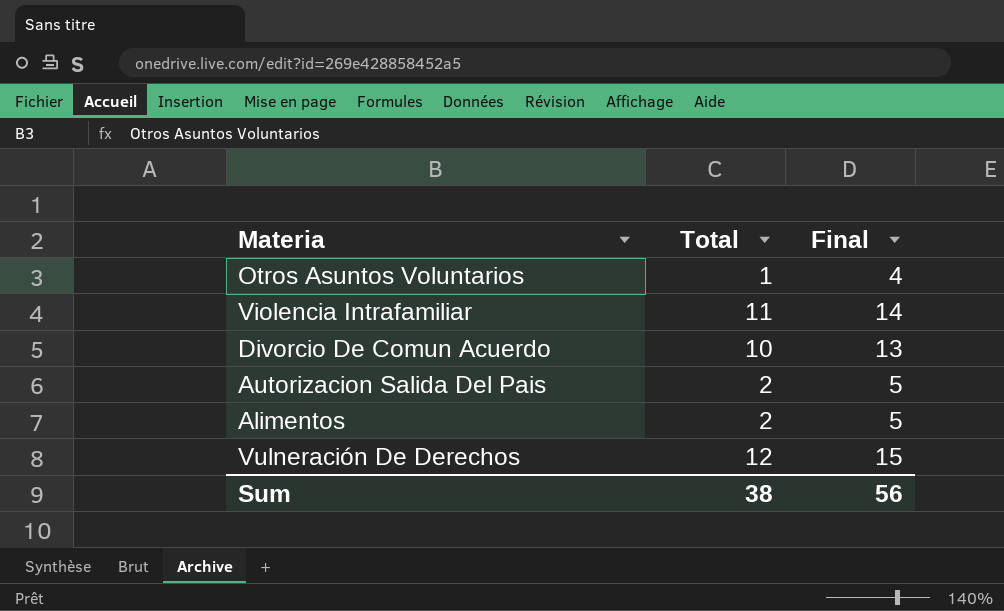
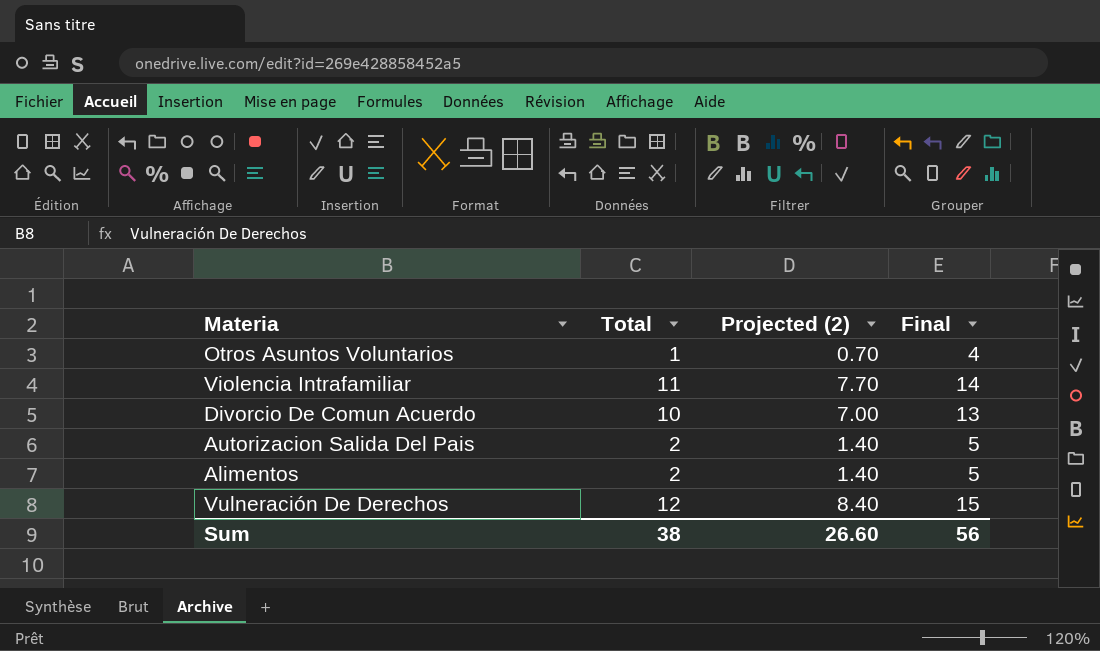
column Projected (2) | formula: none -> [Total] * 0.7

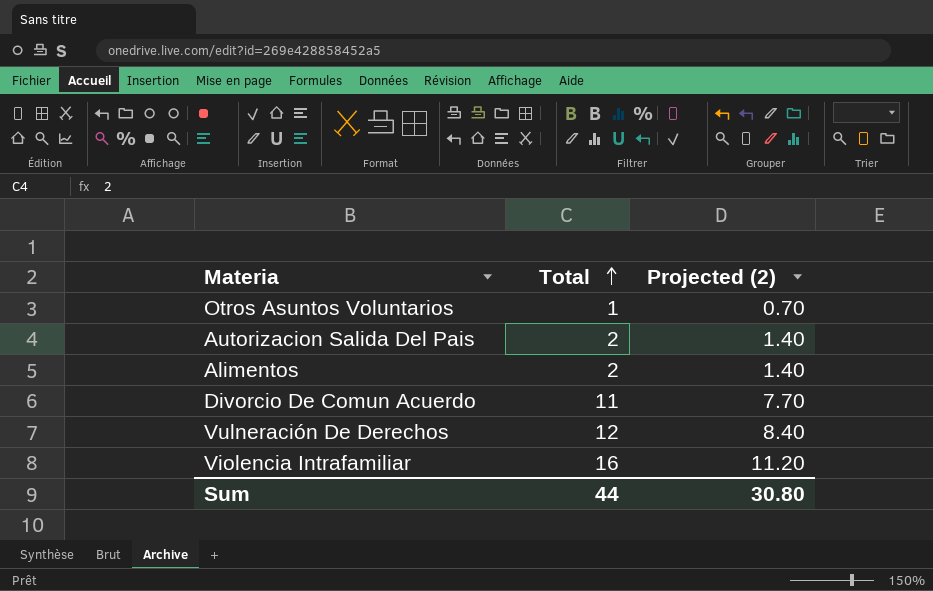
row order: none -> Total ascending
column Final | formula: [Total] + 3 -> none
Divorcio De Comun Acuerdo | Total: 10 -> 11
Divorcio De Comun Acuerdo | Projected (2): 7.00 -> 7.70
Violencia Intrafamiliar | Total: 11 -> 16
Violencia Intrafamiliar | Projected (2): 7.70 -> 11.20
Sum | Total: 38 -> 44
Sum | Projected (2): 26.60 -> 30.80

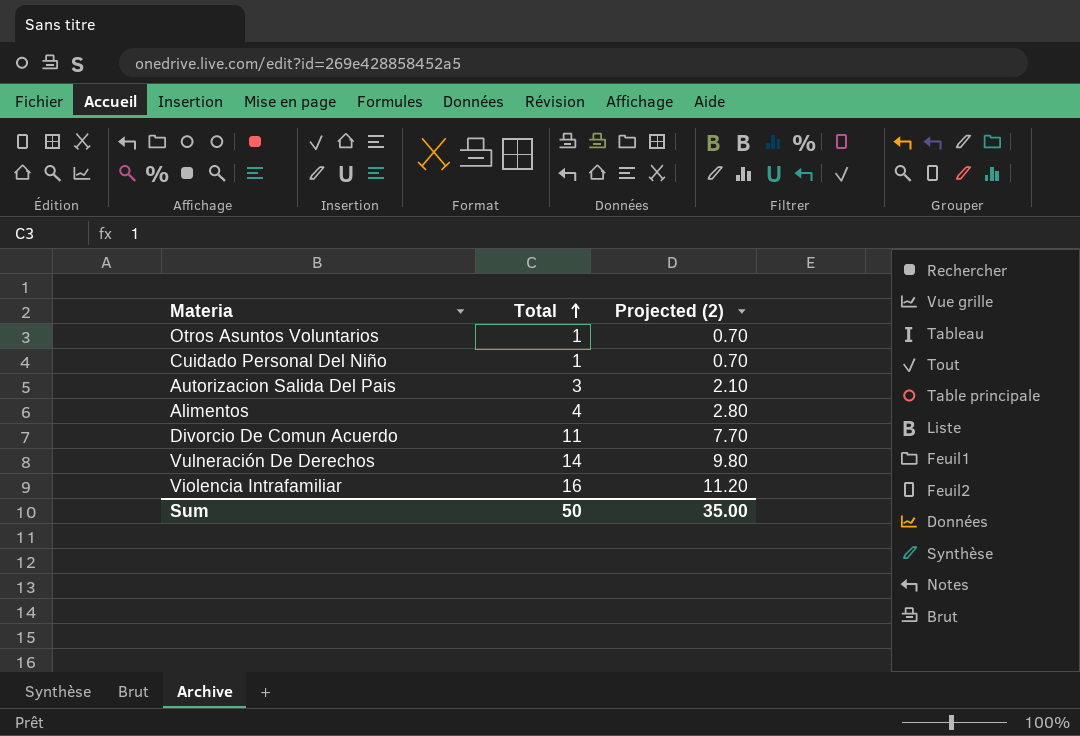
row Cuidado Personal Del Niño: none -> 1 | 0.70
Autorizacion Salida Del Pais | Total: 2 -> 3
Autorizacion Salida Del Pais | Projected (2): 1.40 -> 2.10
Alimentos | Total: 2 -> 4
Alimentos | Projected (2): 1.40 -> 2.80
Vulneración De Derechos | Total: 12 -> 14
Vulneración De Derechos | Projected (2): 8.40 -> 9.80
Sum | Total: 44 -> 50
Sum | Projected (2): 30.80 -> 35.00

